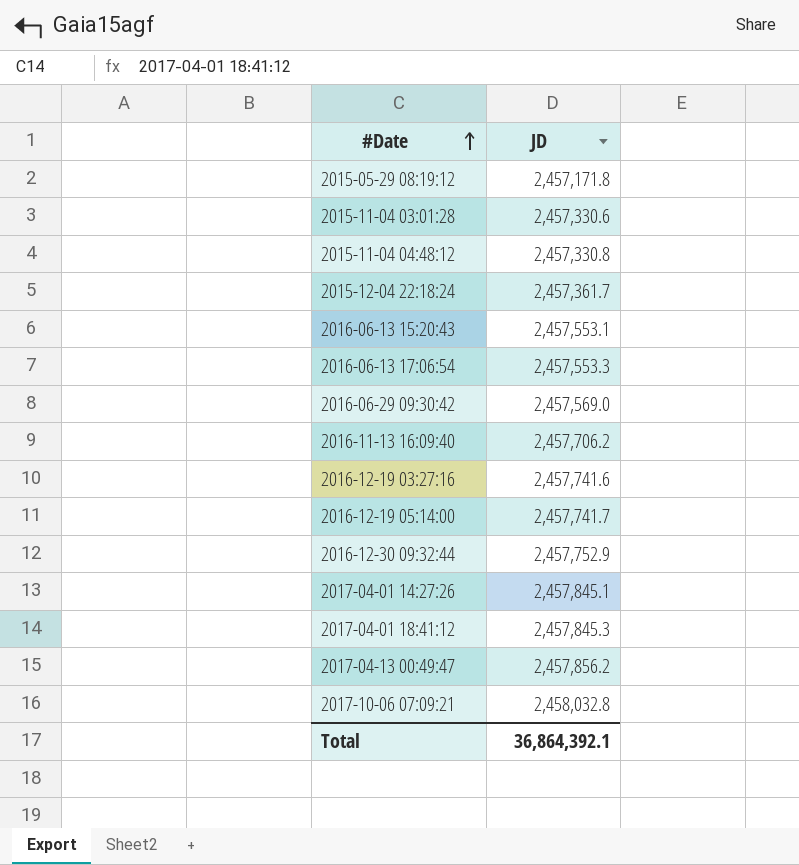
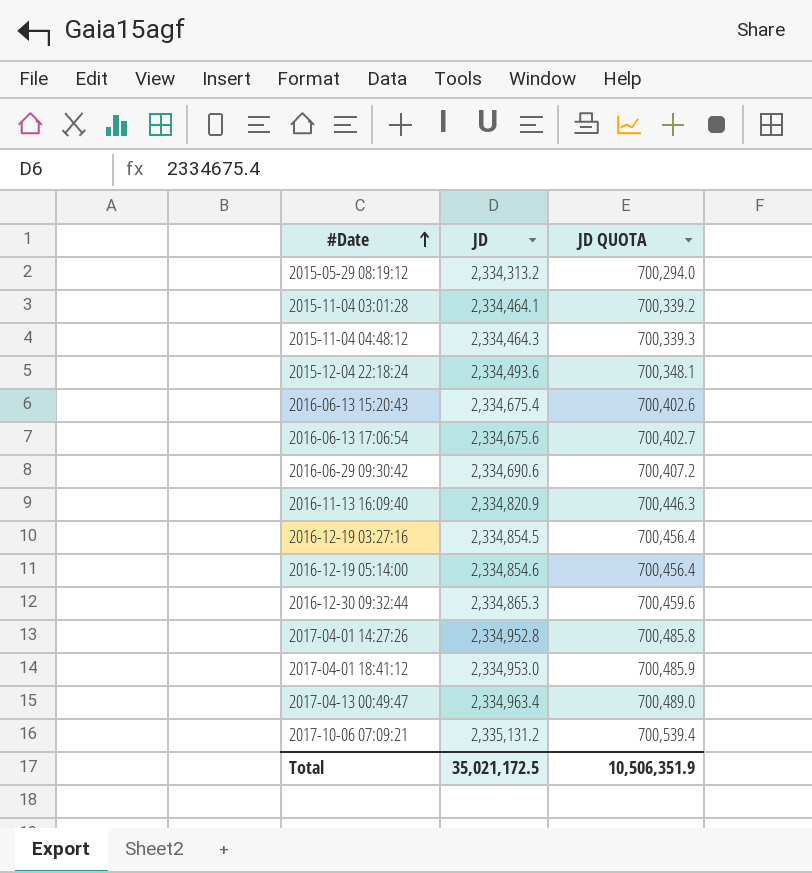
column JD QUOTA | formula: none -> [JD] * 0.3
2015-05-29 08:19:12 | JD: 2,457,171.8 -> 2,334,313.2
2015-11-04 03:01:28 | JD: 2,457,330.6 -> 2,334,464.1
2015-11-04 04:48:12 | JD: 2,457,330.8 -> 2,334,464.3
2015-12-04 22:18:24 | JD: 2,457,361.7 -> 2,334,493.6
2016-06-13 15:20:43 | JD: 2,457,553.1 -> 2,334,675.4
2016-06-13 17:06:54 | JD: 2,457,553.3 -> 2,334,675.6
2016-06-29 09:30:42 | JD: 2,457,569.0 -> 2,334,690.6
2016-11-13 16:09:40 | JD: 2,457,706.2 -> 2,334,820.9
2016-12-19 03:27:16 | JD: 2,457,741.6 -> 2,334,854.5
2016-12-19 05:14:00 | JD: 2,457,741.7 -> 2,334,854.6
2016-12-30 09:32:44 | JD: 2,457,752.9 -> 2,334,865.3
2017-04-01 14:27:26 | JD: 2,457,845.1 -> 2,334,952.8
2017-04-01 18:41:12 | JD: 2,457,845.3 -> 2,334,953.0
2017-04-13 00:49:47 | JD: 2,457,856.2 -> 2,334,963.4
2017-10-06 07:09:21 | JD: 2,458,032.8 -> 2,335,131.2
Total | JD: 36,864,392.1 -> 35,021,172.5

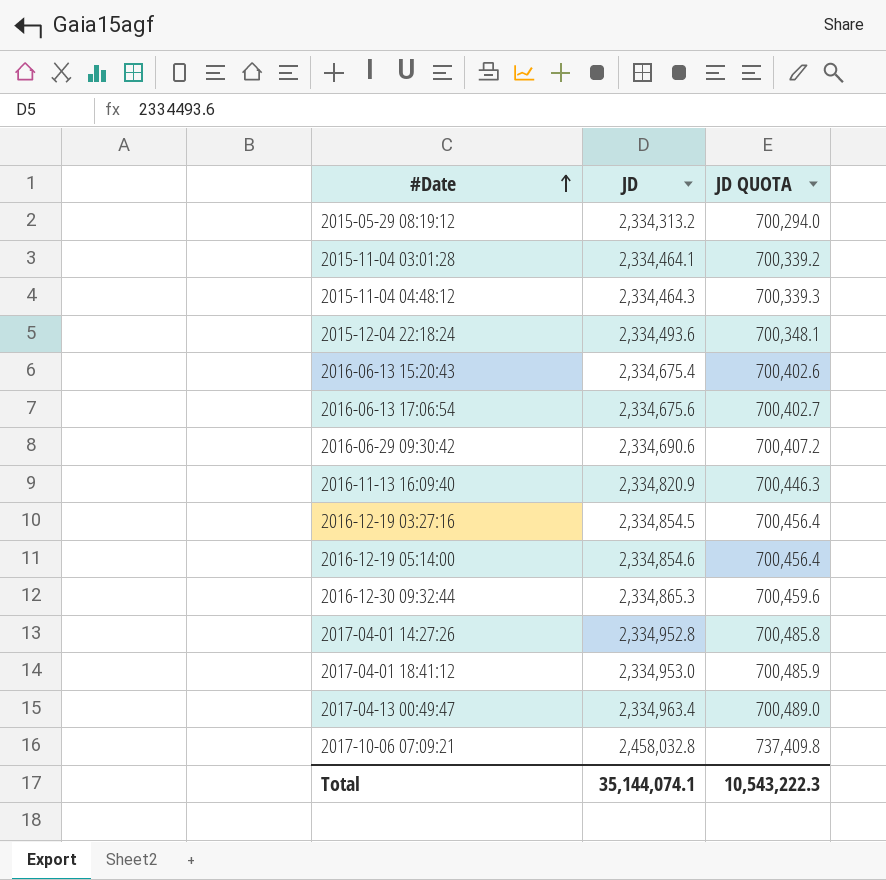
2017-10-06 07:09:21 | JD: 2,335,131.2 -> 2,458,032.8
2017-10-06 07:09:21 | JD QUOTA: 700,539.4 -> 737,409.8
Total | JD: 35,021,172.5 -> 35,144,074.1
Total | JD QUOTA: 10,506,351.9 -> 10,543,222.3

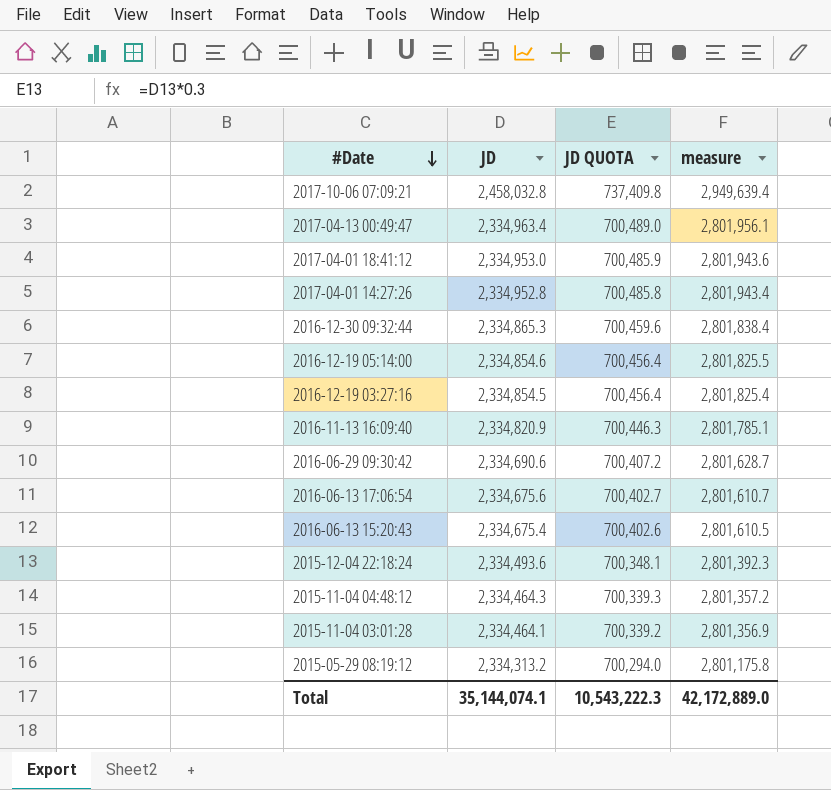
row order: #Date ascending -> #Date descending
column measure | formula: none -> [JD] * 1.2

